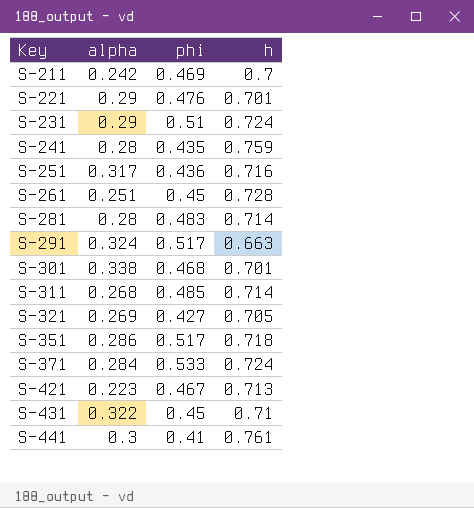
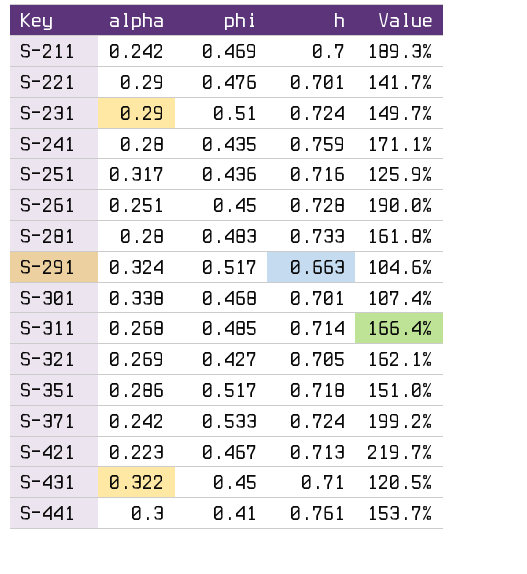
column Value | formula: none -> ([h] - [alpha]) / [alpha]
S-281 | h: 0.714 -> 0.733
S-371 | alpha: 0.284 -> 0.242

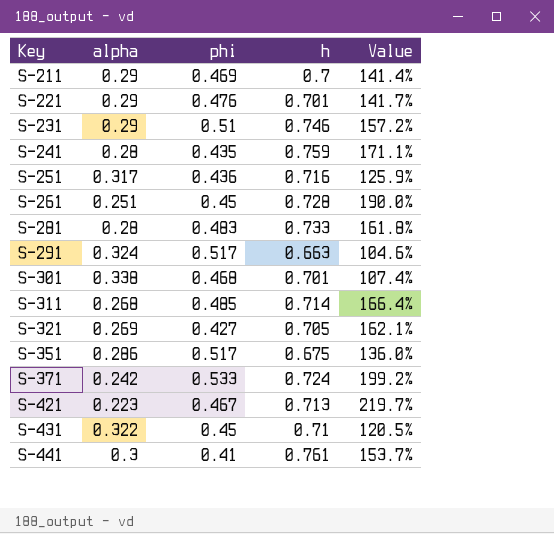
S-211 | alpha: 0.242 -> 0.29
S-211 | Value: 189.3% -> 141.4%
S-231 | h: 0.724 -> 0.746
S-231 | Value: 149.7% -> 157.2%
S-351 | h: 0.718 -> 0.675
S-351 | Value: 151.0% -> 136.0%

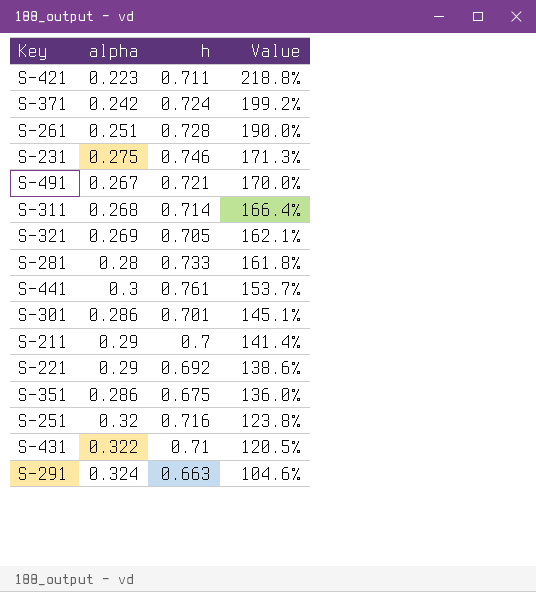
row order: Key ascending -> Value descending
column phi | position: 3 -> none
row S-241: 0.28 | 0.435 | 0.759 | 171.1% -> none
S-421 | h: 0.713 -> 0.711
S-421 | Value: 219.7% -> 218.8%
S-231 | alpha: 0.29 -> 0.275
S-231 | Value: 157.2% -> 171.3%
row S-491: none -> 0.267 | 0.721 | 170.0%
S-301 | alpha: 0.338 -> 0.286
S-301 | Value: 107.4% -> 145.1%
S-221 | h: 0.701 -> 0.692
S-221 | Value: 141.7% -> 138.6%
S-251 | alpha: 0.317 -> 0.32
S-251 | Value: 125.9% -> 123.8%

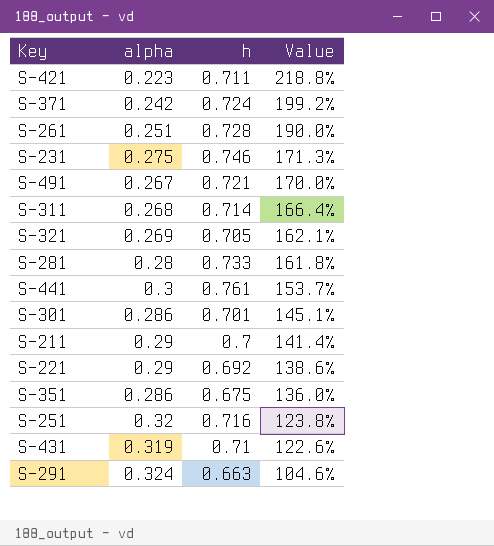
S-431 | alpha: 0.322 -> 0.319
S-431 | Value: 120.5% -> 122.6%

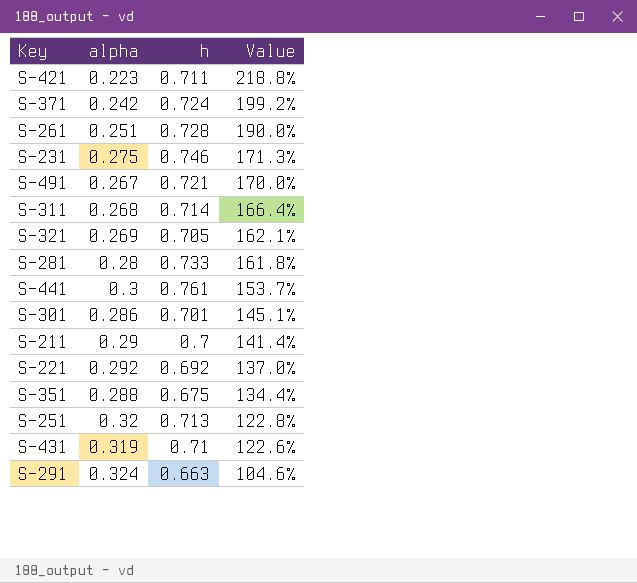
S-221 | alpha: 0.29 -> 0.292
S-221 | Value: 138.6% -> 137.0%
S-351 | alpha: 0.286 -> 0.288
S-351 | Value: 136.0% -> 134.4%
S-251 | h: 0.716 -> 0.713
S-251 | Value: 123.8% -> 122.8%

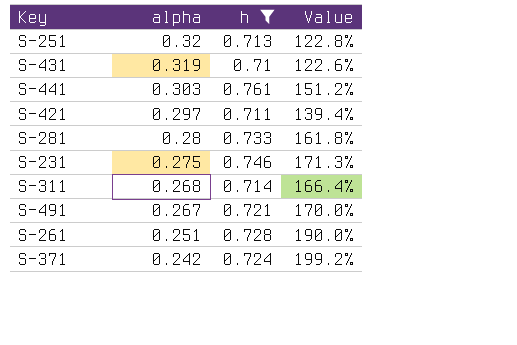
filter: none -> h >= 0.71
row order: Value descending -> alpha descending
S-441 | alpha: 0.3 -> 0.303
S-441 | Value: 153.7% -> 151.2%
S-421 | alpha: 0.223 -> 0.297
S-421 | Value: 218.8% -> 139.4%

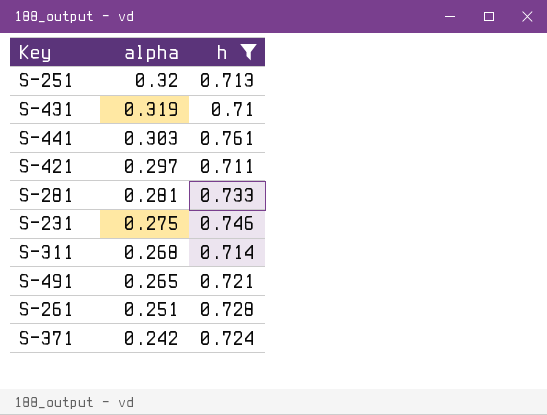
column Value | formula: ([h] - [alpha]) / [alpha] -> none
S-281 | alpha: 0.28 -> 0.281
S-491 | alpha: 0.267 -> 0.265

